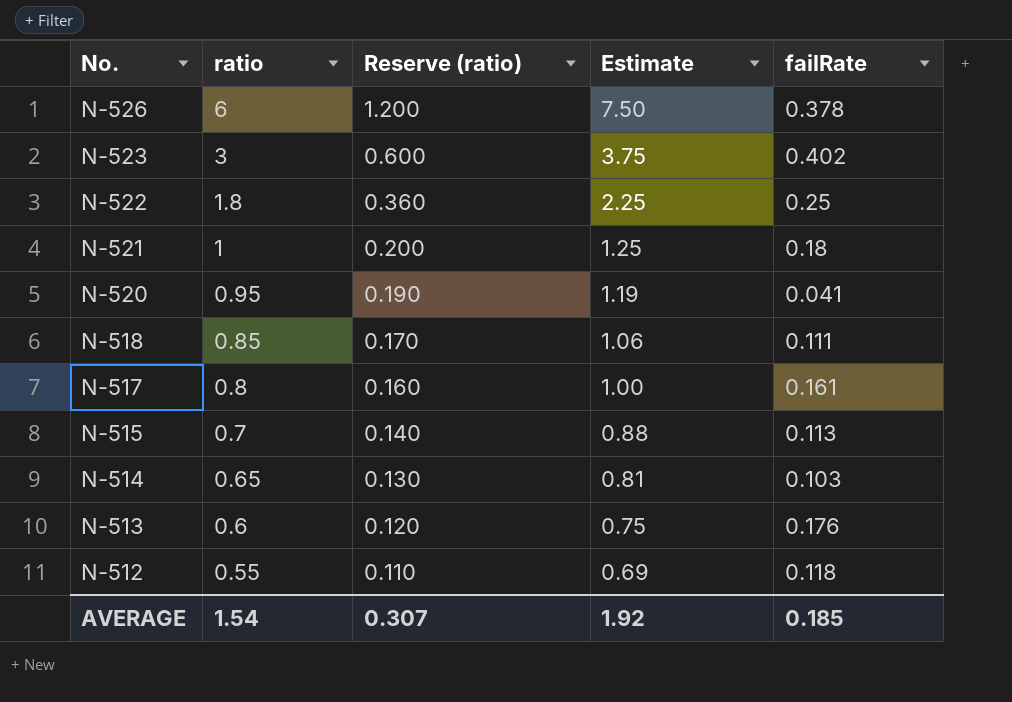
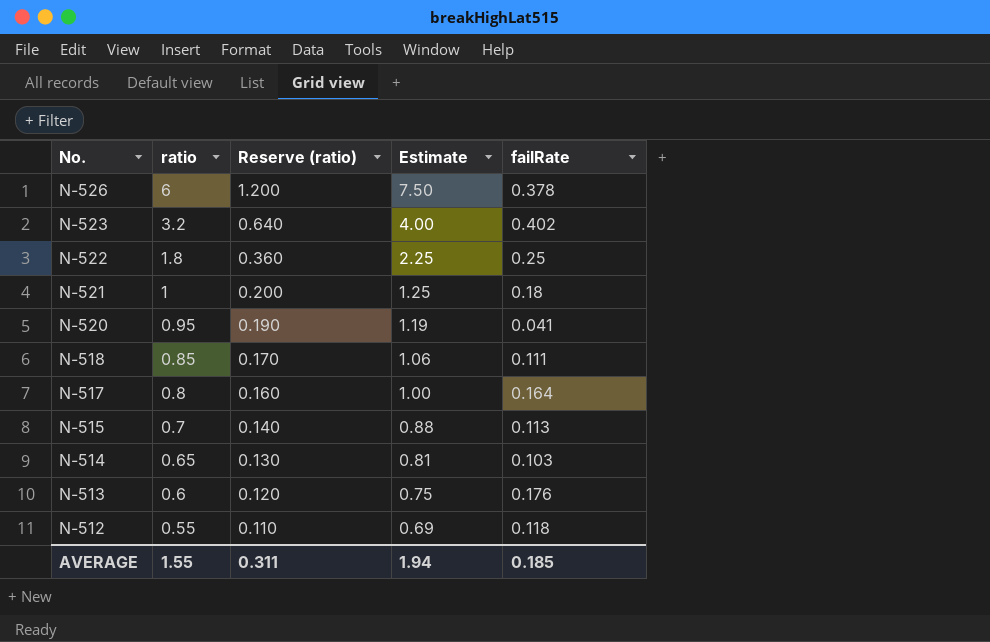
N-523 | ratio: 3 -> 3.2
N-523 | Reserve (ratio): 0.600 -> 0.640
N-523 | Estimate: 3.75 -> 4.00
N-517 | failRate: 0.161 -> 0.164
AVERAGE | ratio: 1.54 -> 1.55
AVERAGE | Reserve (ratio): 0.307 -> 0.311
AVERAGE | Estimate: 1.92 -> 1.94

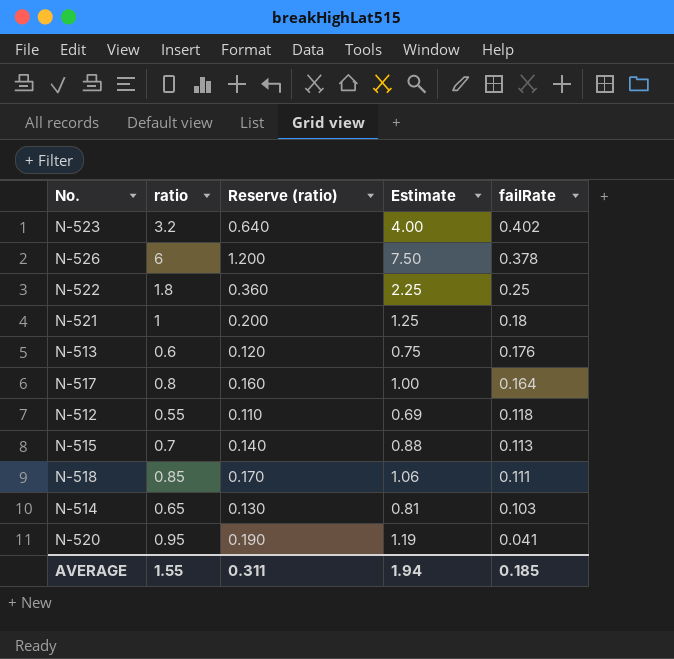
row order: No. descending -> failRate descending

